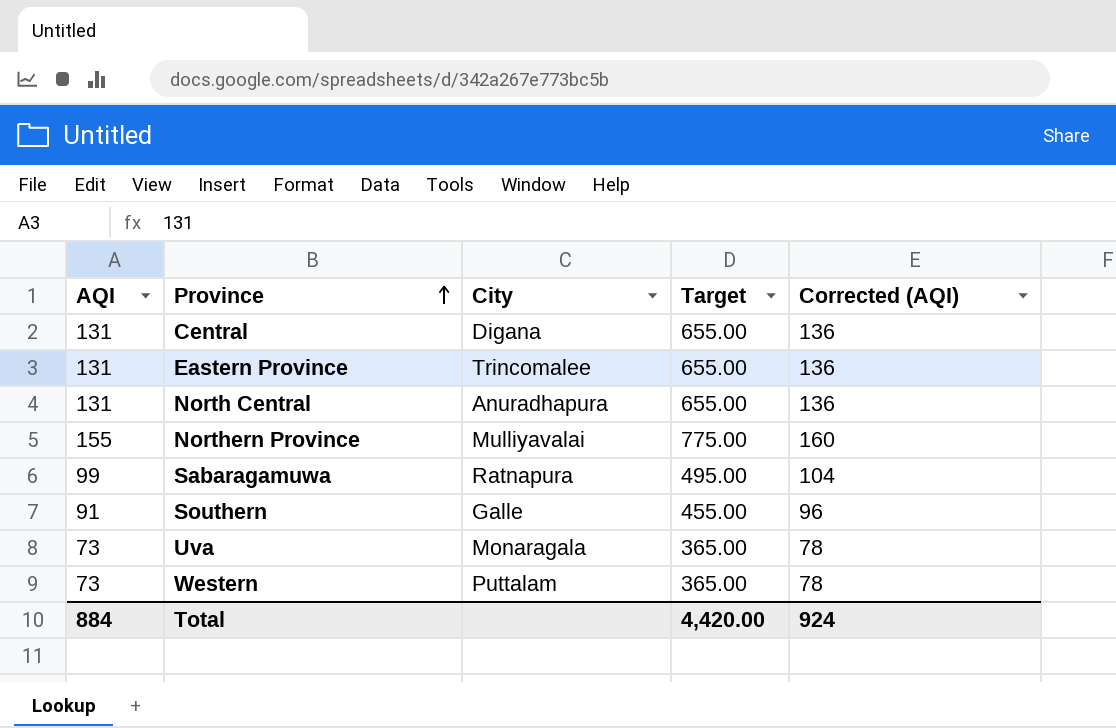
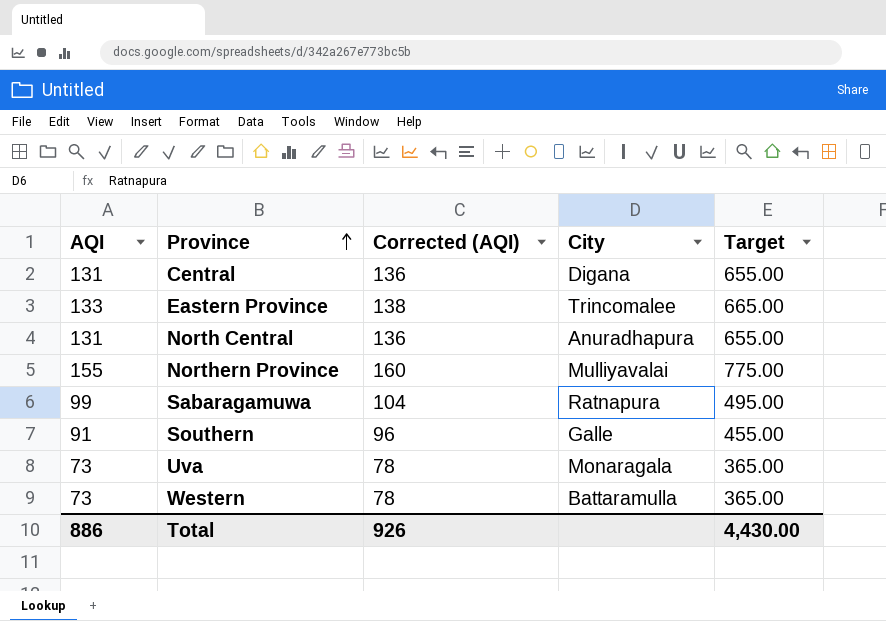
column Corrected (AQI) | position: 5 -> 3
Eastern Province | AQI: 131 -> 133
Eastern Province | Corrected (AQI): 136 -> 138
Eastern Province | Target: 655.00 -> 665.00
Western | City: Puttalam -> Battaramulla
Total | AQI: 884 -> 886
Total | Corrected (AQI): 924 -> 926
Total | Target: 4,420.00 -> 4,430.00

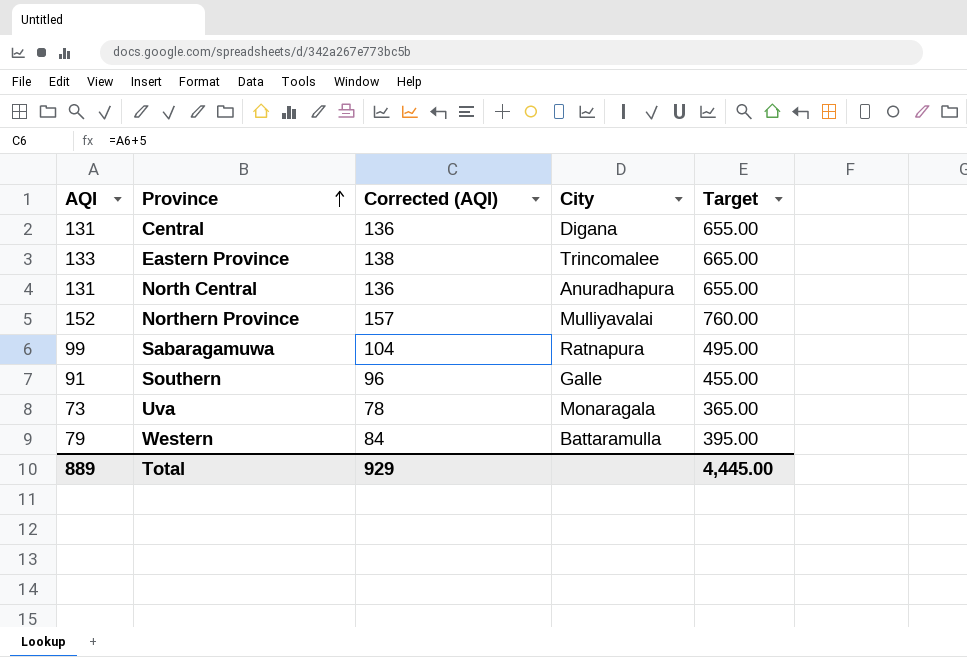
Northern Province | AQI: 155 -> 152
Northern Province | Corrected (AQI): 160 -> 157
Northern Province | Target: 775.00 -> 760.00
Western | AQI: 73 -> 79
Western | Corrected (AQI): 78 -> 84
Western | Target: 365.00 -> 395.00
Total | AQI: 886 -> 889
Total | Corrected (AQI): 926 -> 929
Total | Target: 4,430.00 -> 4,445.00

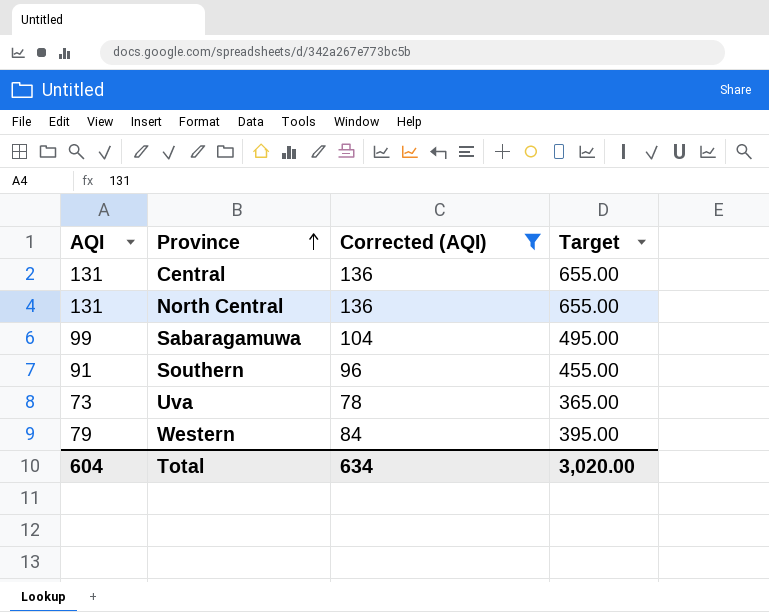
filter: none -> Corrected (AQI) <= 136
column City | position: 4 -> none
Total | AQI: 889 -> 604
Total | Corrected (AQI): 929 -> 634
Total | Target: 4,445.00 -> 3,020.00

